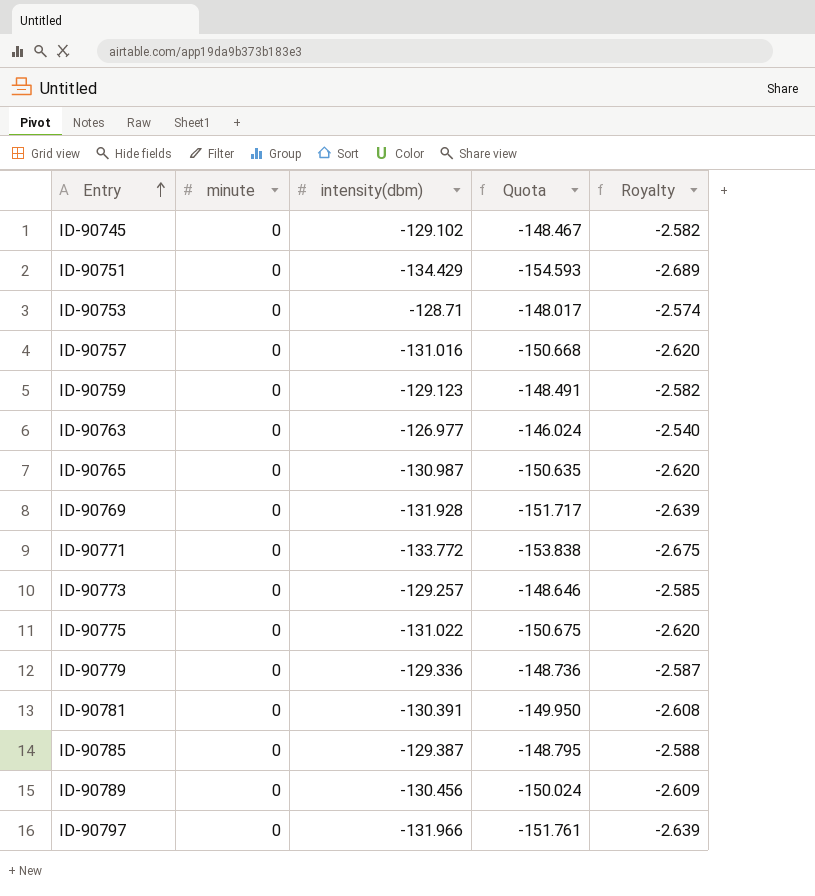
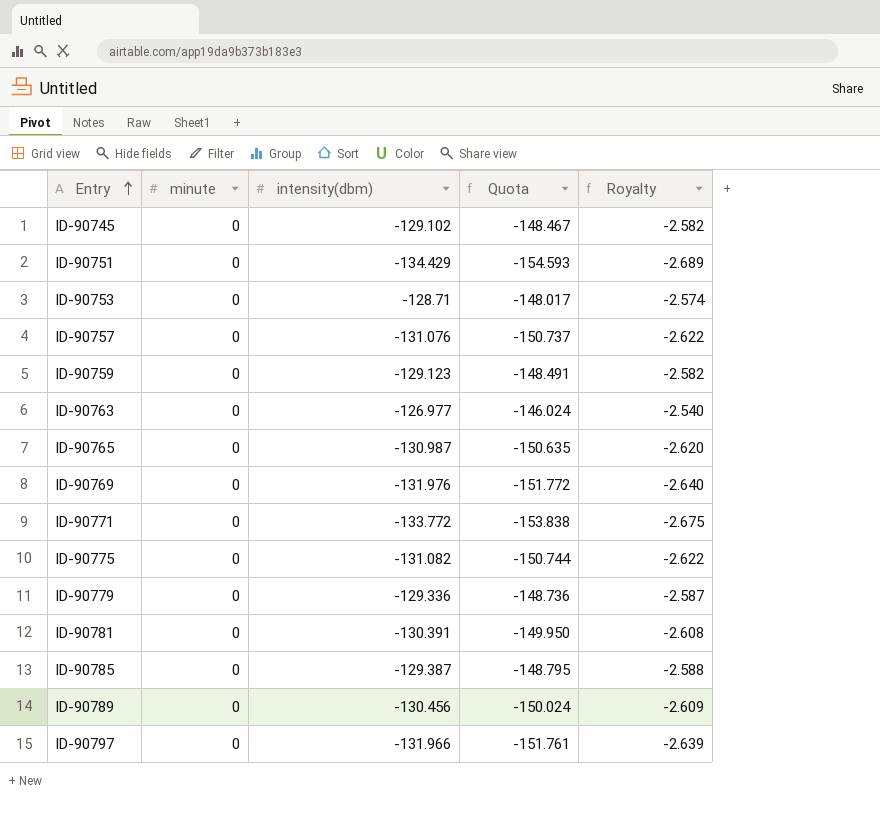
row ID-90773: 0 | -129.257 | -148.646 | -2.585 -> none
ID-90757 | intensity(dbm): -131.016 -> -131.076
ID-90757 | Quota: -150.668 -> -150.737
ID-90757 | Royalty: -2.620 -> -2.622
ID-90769 | intensity(dbm): -131.928 -> -131.976
ID-90769 | Quota: -151.717 -> -151.772
ID-90769 | Royalty: -2.639 -> -2.640
ID-90775 | intensity(dbm): -131.022 -> -131.082
ID-90775 | Quota: -150.675 -> -150.744
ID-90775 | Royalty: -2.620 -> -2.622

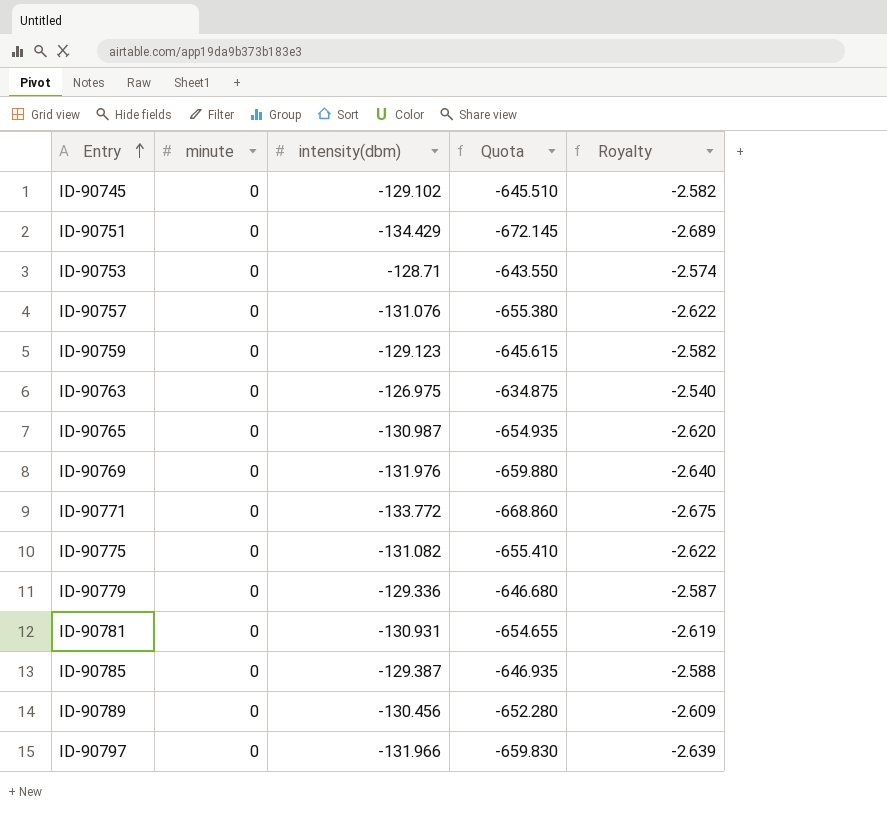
column Quota | formula: [intensity(dbm)] * 1.15 -> [intensity(dbm)] * 5
ID-90763 | intensity(dbm): -126.977 -> -126.975
ID-90781 | intensity(dbm): -130.391 -> -130.931
ID-90781 | Royalty: -2.608 -> -2.619

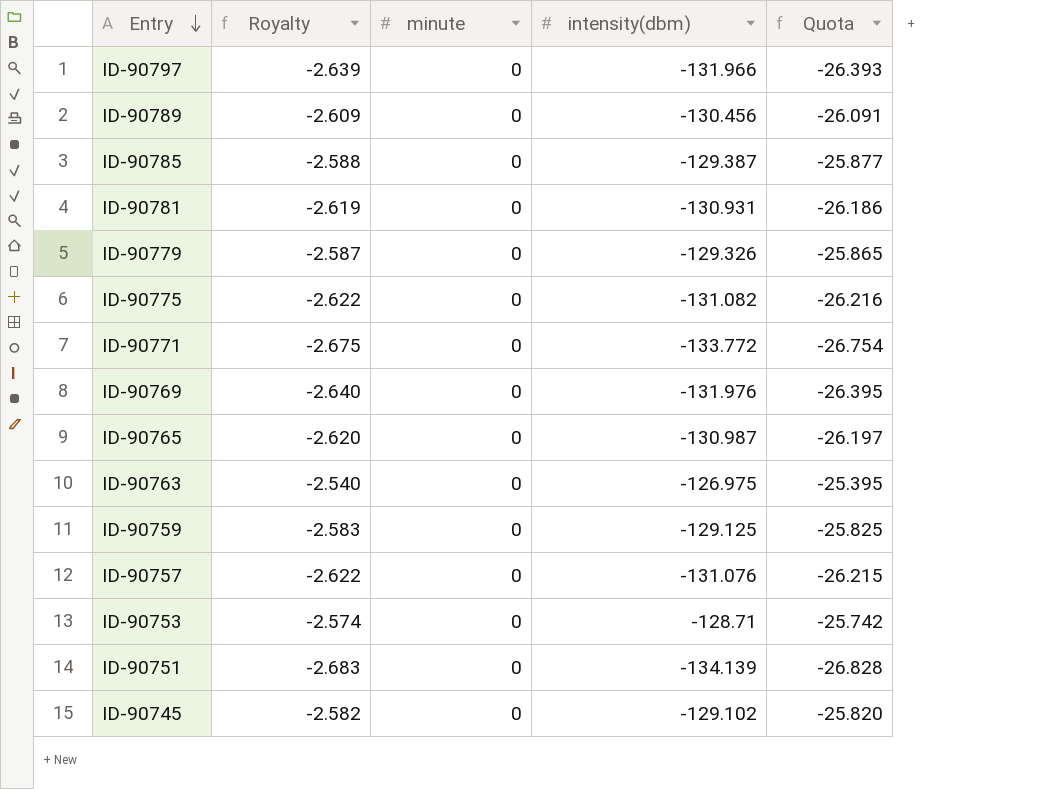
row order: Entry ascending -> Entry descending
column Royalty | position: 5 -> 2
column Quota | formula: [intensity(dbm)] * 5 -> [intensity(dbm)] * 0.2
ID-90779 | intensity(dbm): -129.336 -> -129.326
ID-90759 | Royalty: -2.582 -> -2.583
ID-90759 | intensity(dbm): -129.123 -> -129.125
ID-90751 | Royalty: -2.689 -> -2.683
ID-90751 | intensity(dbm): -134.429 -> -134.139

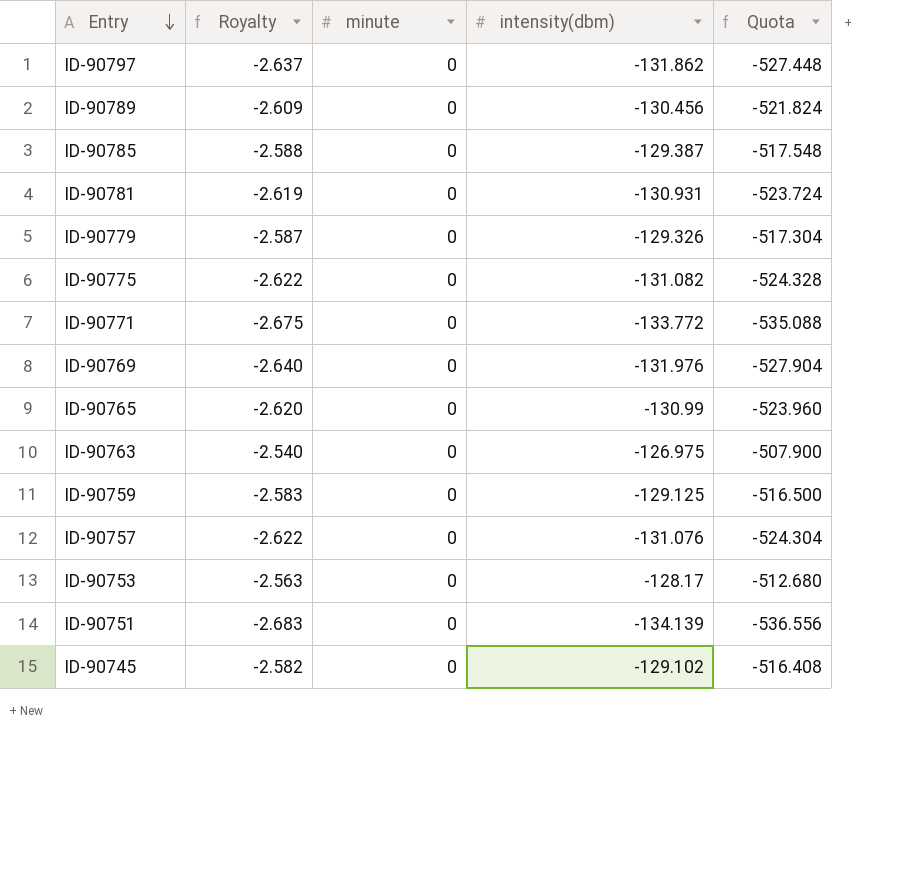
column Quota | formula: [intensity(dbm)] * 0.2 -> [intensity(dbm)] * 4
ID-90797 | Royalty: -2.639 -> -2.637
ID-90797 | intensity(dbm): -131.966 -> -131.862
ID-90765 | intensity(dbm): -130.987 -> -130.99
ID-90753 | Royalty: -2.574 -> -2.563
ID-90753 | intensity(dbm): -128.71 -> -128.17

